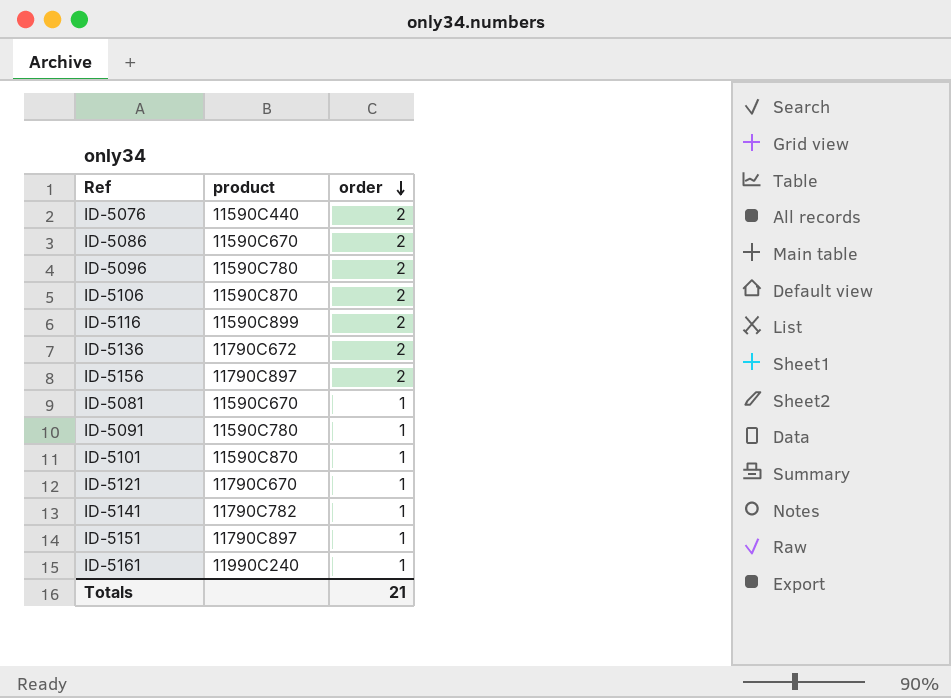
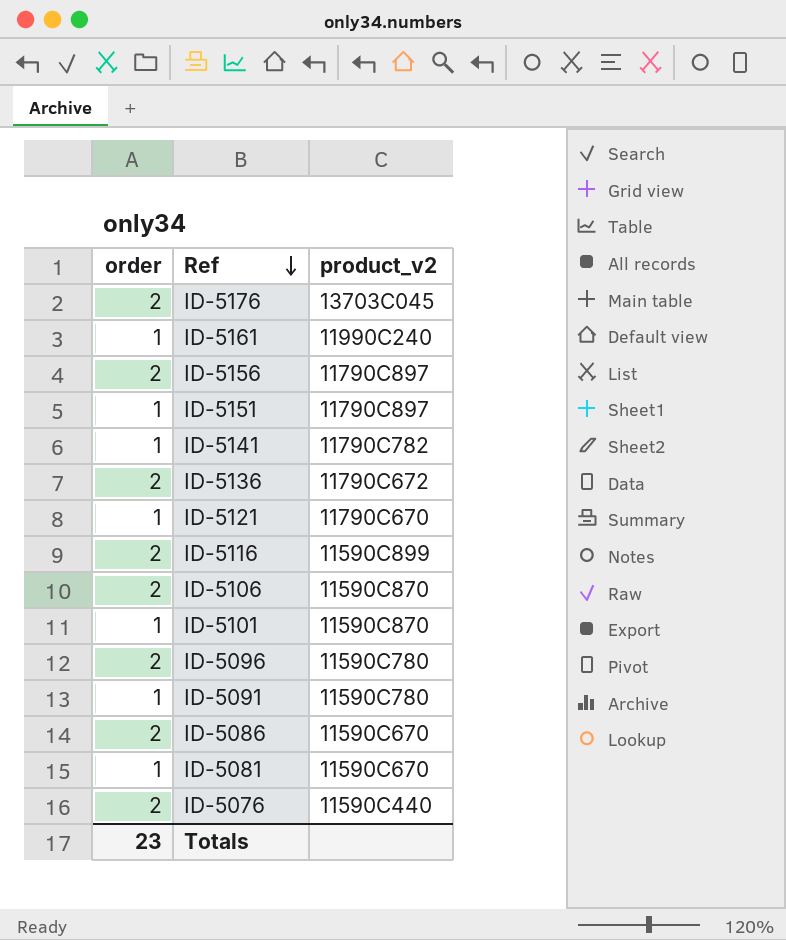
row order: order descending -> Ref descending
column order | position: 3 -> 1
column name: product -> product_v2
row ID-5176: none -> 2 | 13703C045
Totals | order: 21 -> 23

